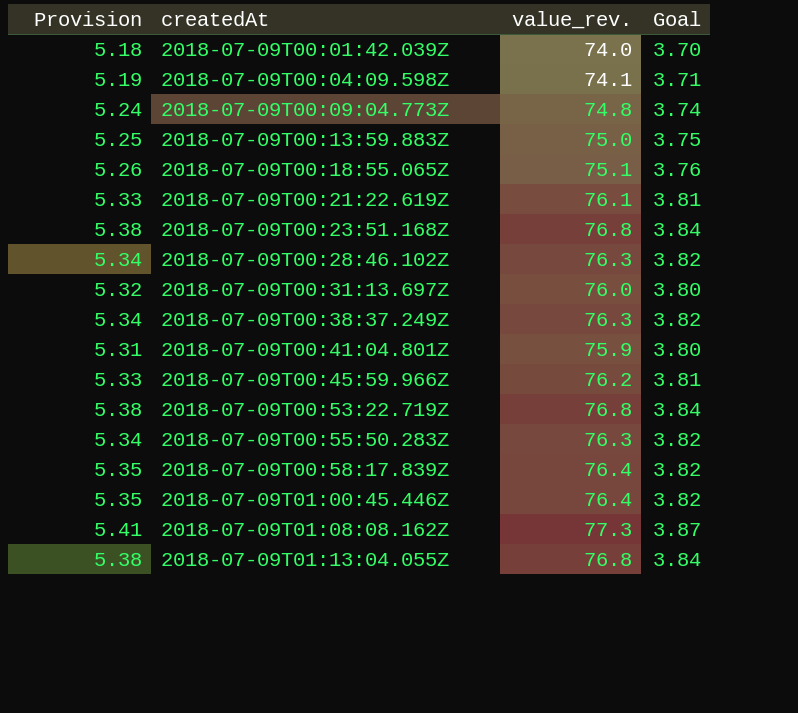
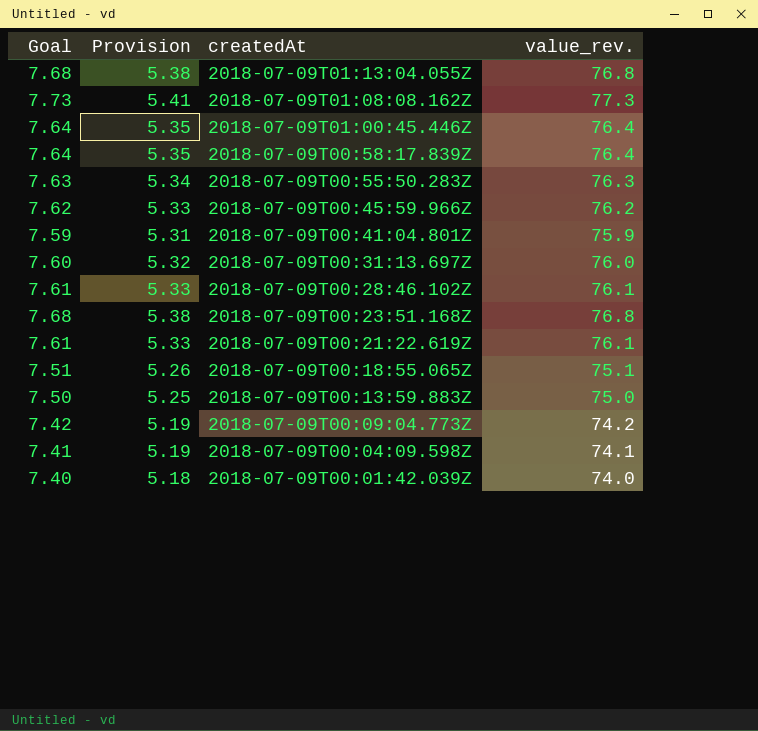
row order: createdAt ascending -> createdAt descending
column Goal | formula: [value_rev.] * 0.05 -> [value_rev.] * 0.1
column Goal | position: 4 -> 1
row 2018-07-09T00:38:37.249Z: 5.34 | 76.3 | 3.82 -> none
row 2018-07-09T00:53:22.719Z: 5.38 | 76.8 | 3.84 -> none
2018-07-09T00:28:46.102Z | Provision: 5.34 -> 5.33
2018-07-09T00:28:46.102Z | value_rev.: 76.3 -> 76.1
2018-07-09T00:09:04.773Z | Provision: 5.24 -> 5.19
2018-07-09T00:09:04.773Z | value_rev.: 74.8 -> 74.2

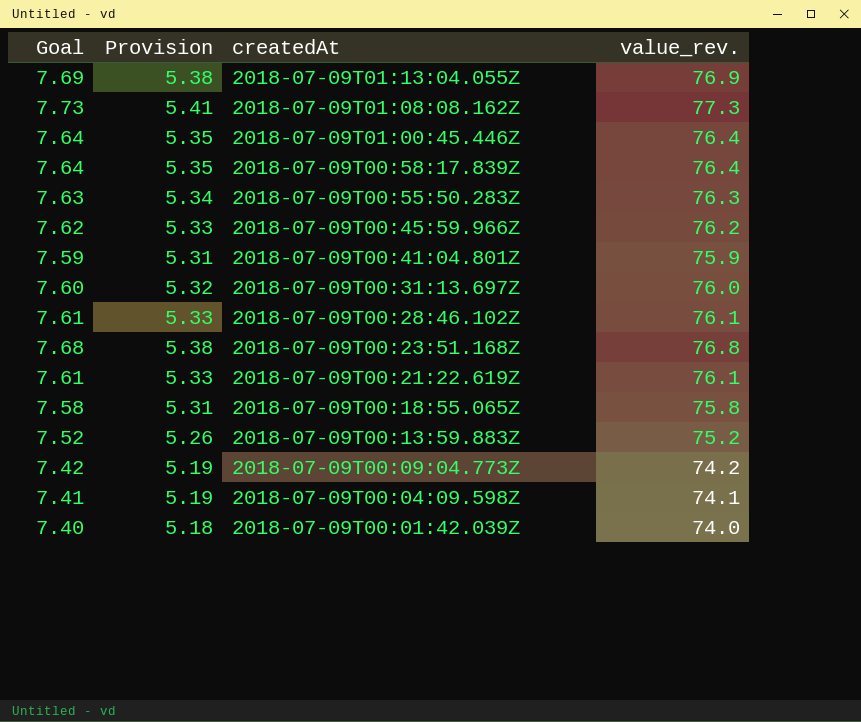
2018-07-09T01:13:04.055Z | Goal: 7.68 -> 7.69
2018-07-09T01:13:04.055Z | value_rev.: 76.8 -> 76.9
2018-07-09T00:18:55.065Z | Goal: 7.51 -> 7.58
2018-07-09T00:18:55.065Z | Provision: 5.26 -> 5.31
2018-07-09T00:18:55.065Z | value_rev.: 75.1 -> 75.8
2018-07-09T00:13:59.883Z | Goal: 7.50 -> 7.52
2018-07-09T00:13:59.883Z | Provision: 5.25 -> 5.26
2018-07-09T00:13:59.883Z | value_rev.: 75.0 -> 75.2

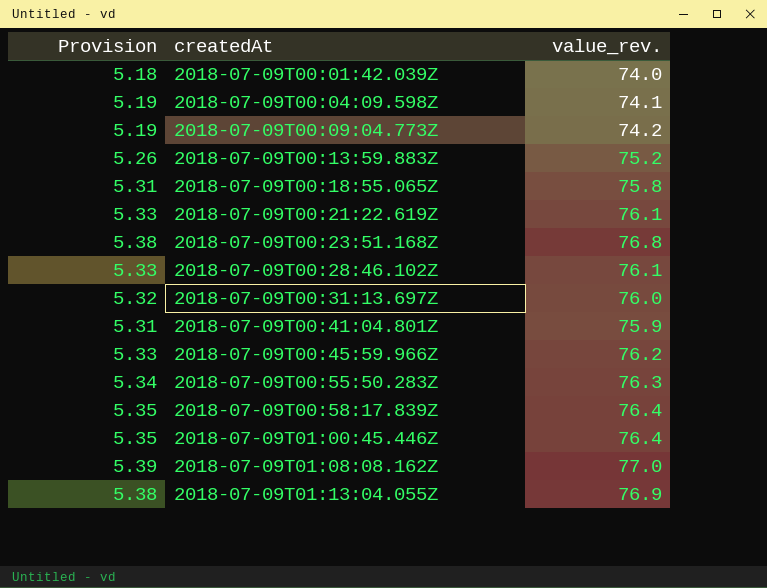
row order: createdAt descending -> createdAt ascending
column Goal | formula: [value_rev.] * 0.1 -> none
2018-07-09T01:08:08.162Z | Provision: 5.41 -> 5.39
2018-07-09T01:08:08.162Z | value_rev.: 77.3 -> 77.0

